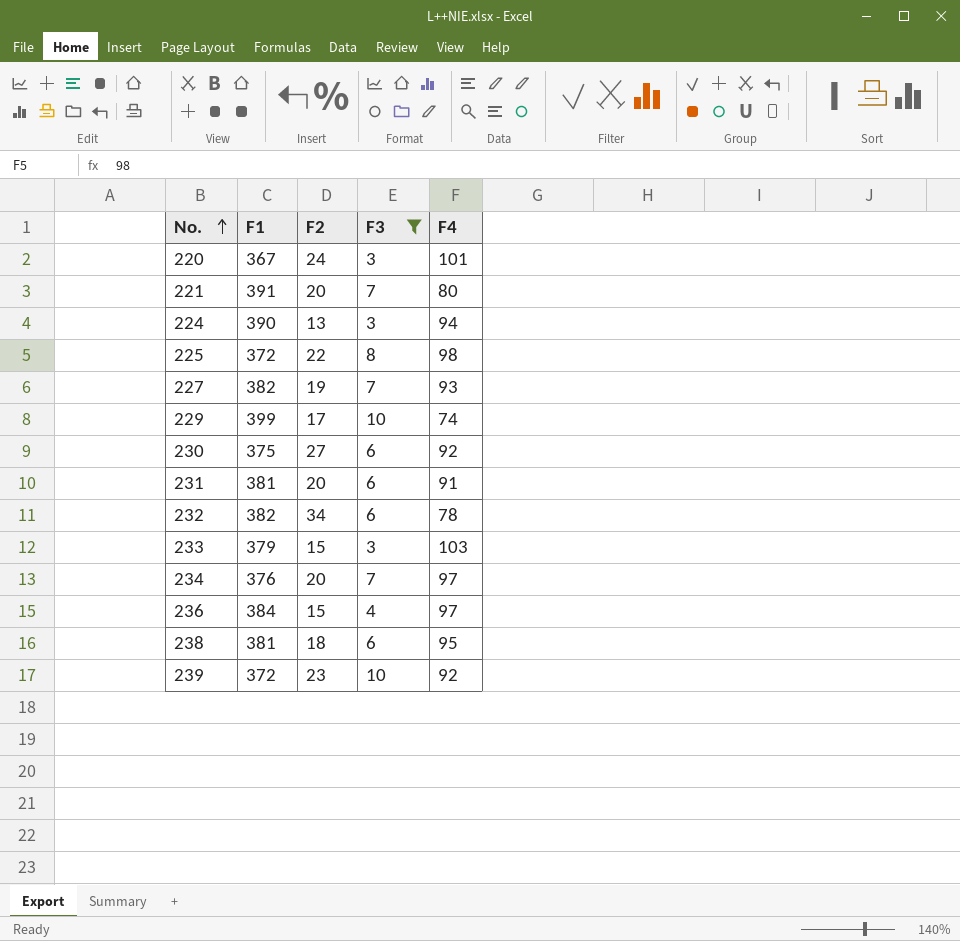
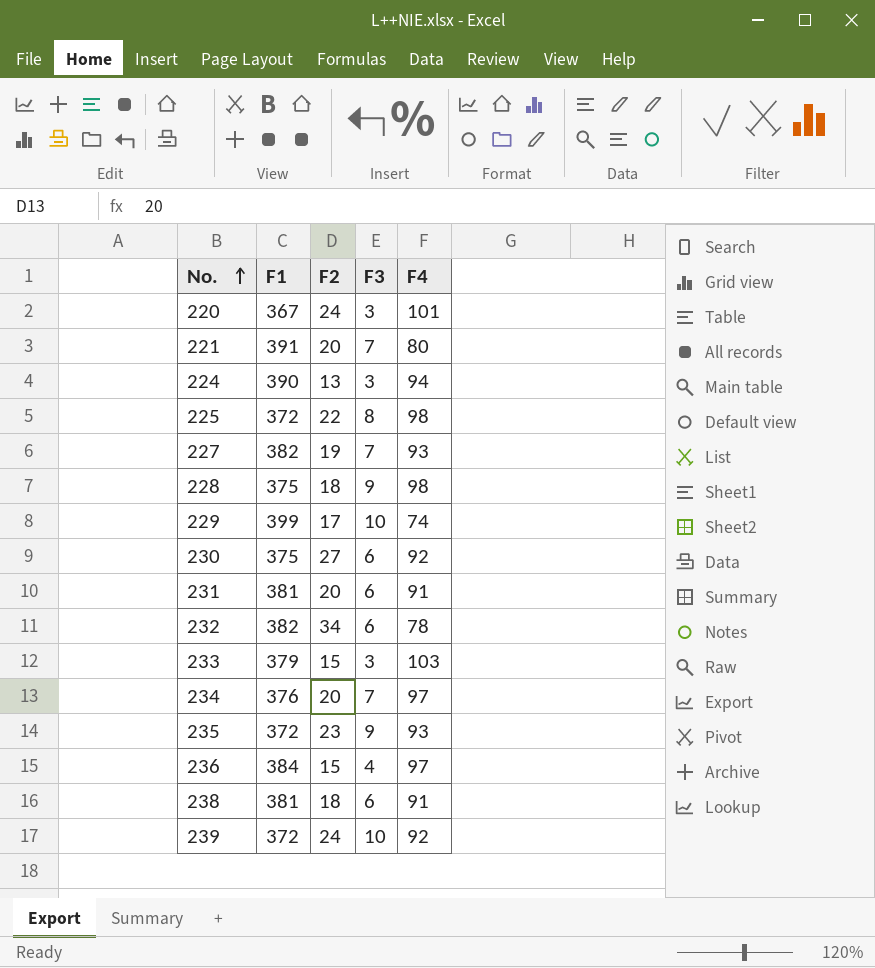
filter: F3 != 9 -> none
238 | F4: 95 -> 91
239 | F2: 23 -> 24

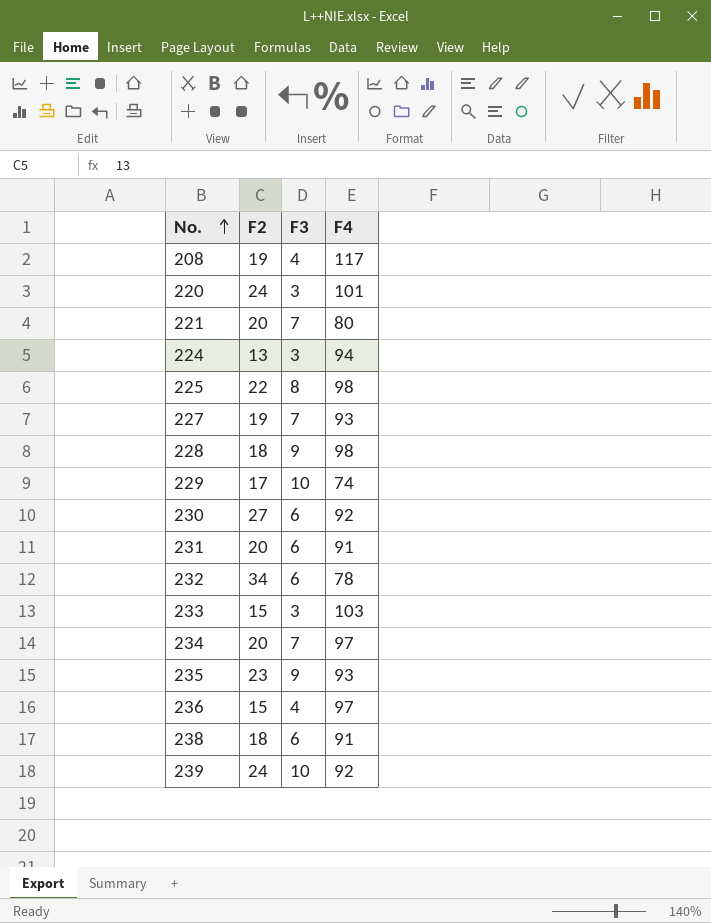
column F1 | position: 2 -> none
row 208: none -> 19 | 4 | 117

